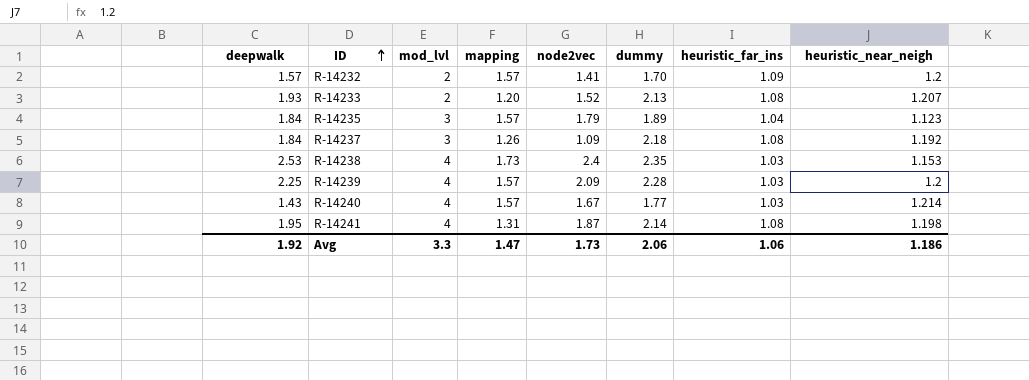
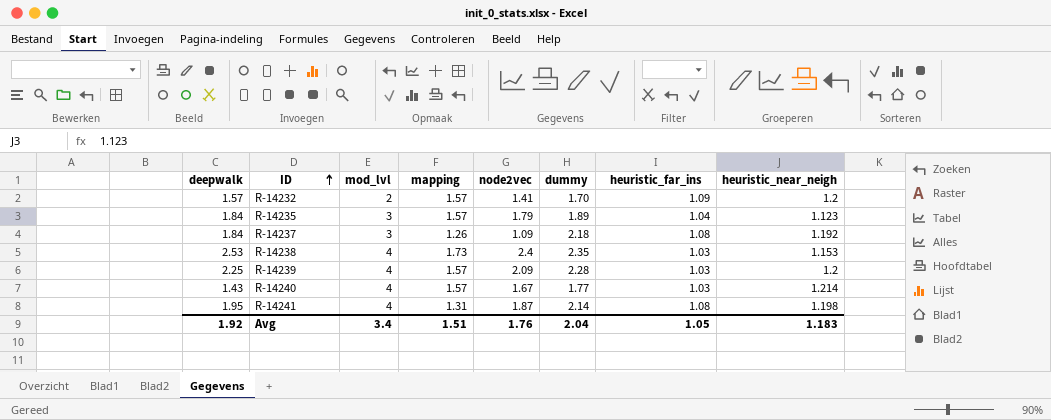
row R-14233: 1.93 | 2 | 1.20 | 1.52 | 2.13 | 1.08 | 1.207 -> none
Avg | mod_lvl: 3.3 -> 3.4
Avg | mapping: 1.47 -> 1.51
Avg | node2vec: 1.73 -> 1.76
Avg | dummy: 2.06 -> 2.04
Avg | heuristic_far_ins: 1.06 -> 1.05
Avg | heuristic_near_neigh: 1.186 -> 1.183

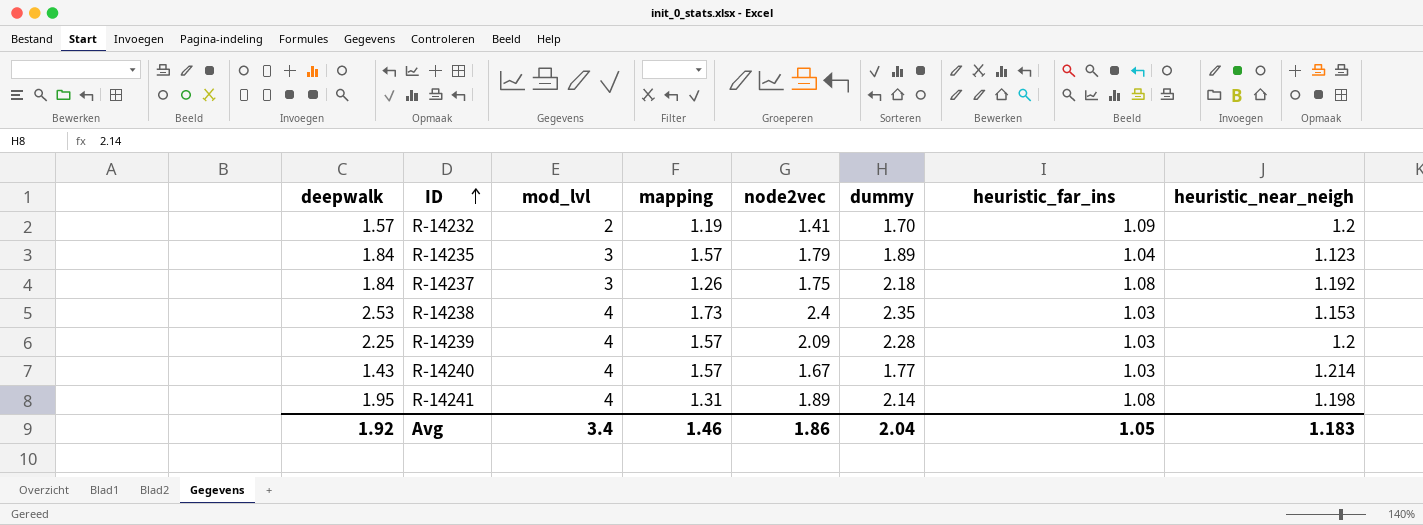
R-14232 | mapping: 1.57 -> 1.19
R-14237 | node2vec: 1.09 -> 1.75
R-14241 | node2vec: 1.87 -> 1.89
Avg | mapping: 1.51 -> 1.46
Avg | node2vec: 1.76 -> 1.86

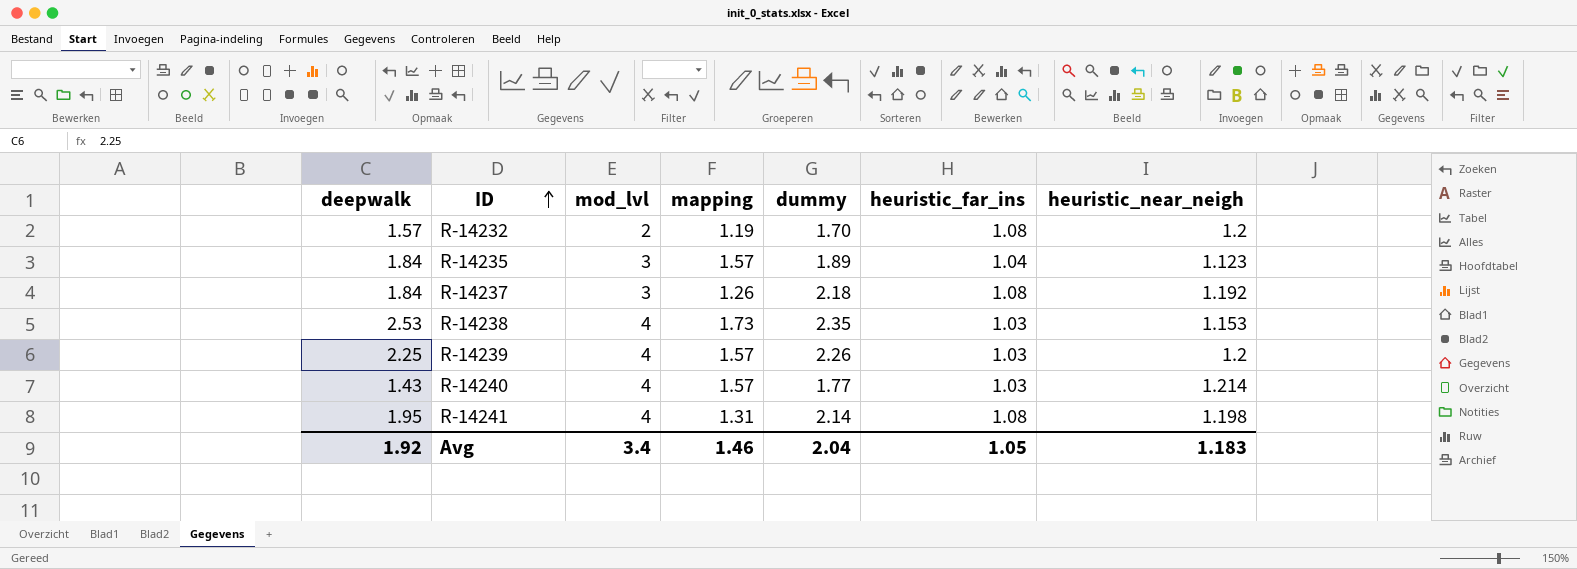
column node2vec | position: 5 -> none
R-14232 | heuristic_far_ins: 1.09 -> 1.08
R-14239 | dummy: 2.28 -> 2.26

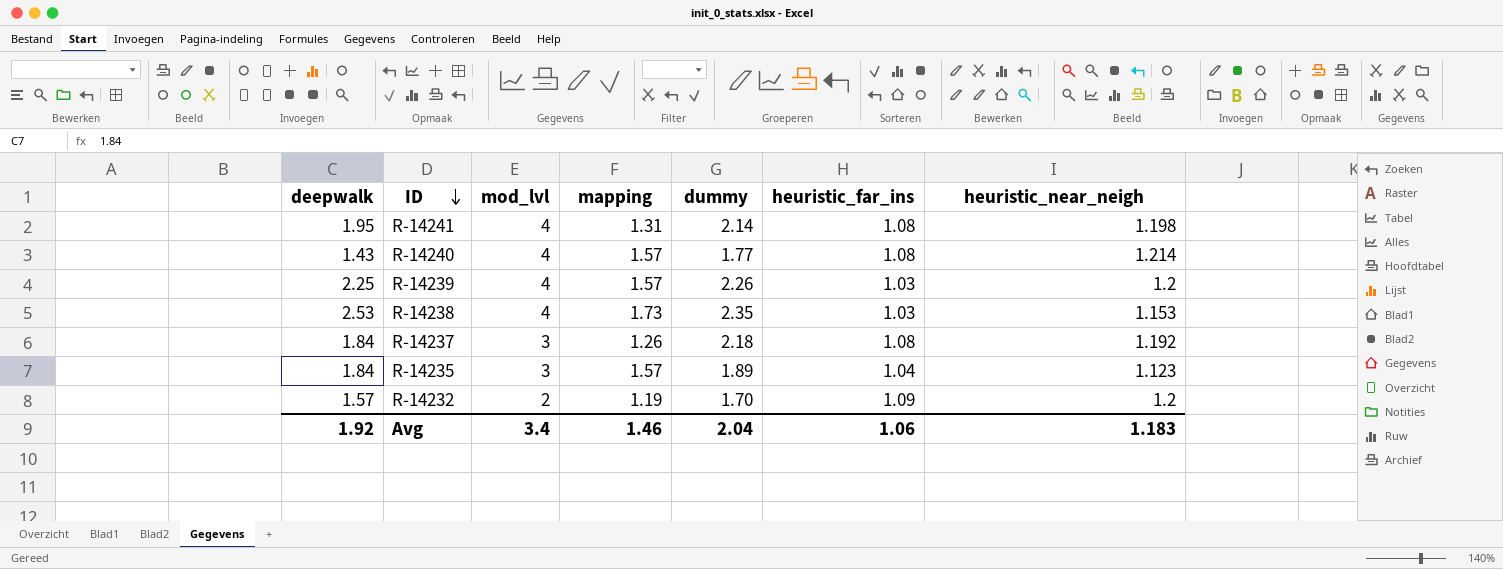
row order: ID ascending -> ID descending
R-14240 | heuristic_far_ins: 1.03 -> 1.08
R-14232 | heuristic_far_ins: 1.08 -> 1.09
Avg | heuristic_far_ins: 1.05 -> 1.06

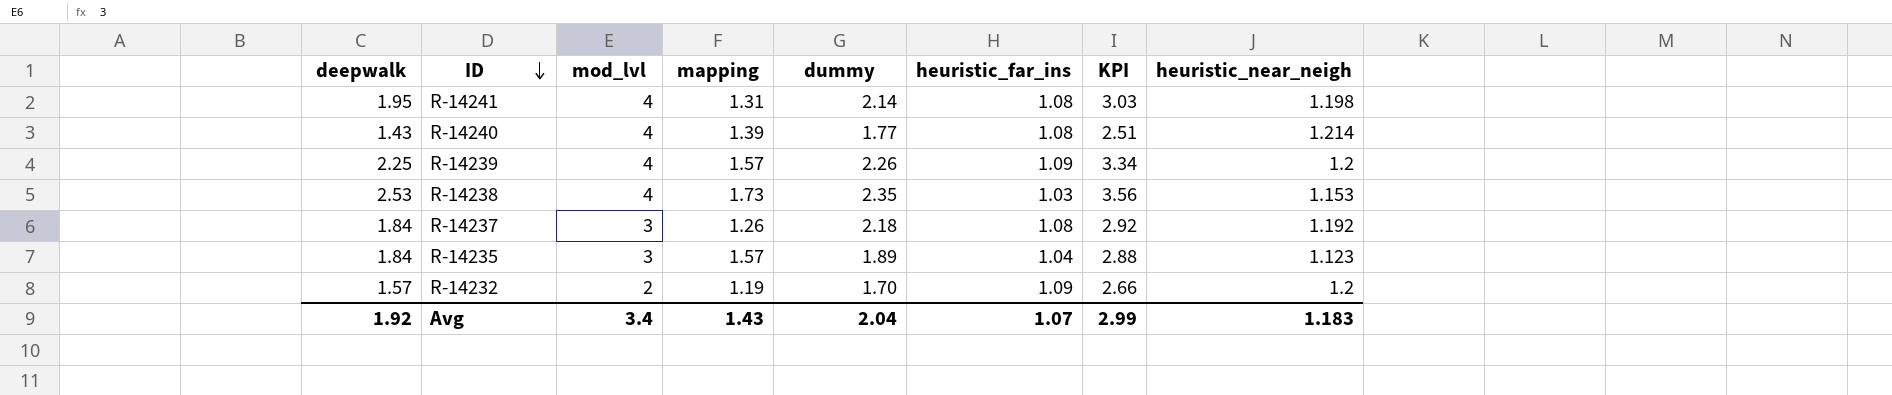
column KPI | formula: none -> [deepwalk] + [heuristic_far_ins]
R-14240 | mapping: 1.57 -> 1.39
R-14239 | heuristic_far_ins: 1.03 -> 1.09
Avg | mapping: 1.46 -> 1.43
Avg | heuristic_far_ins: 1.06 -> 1.07

